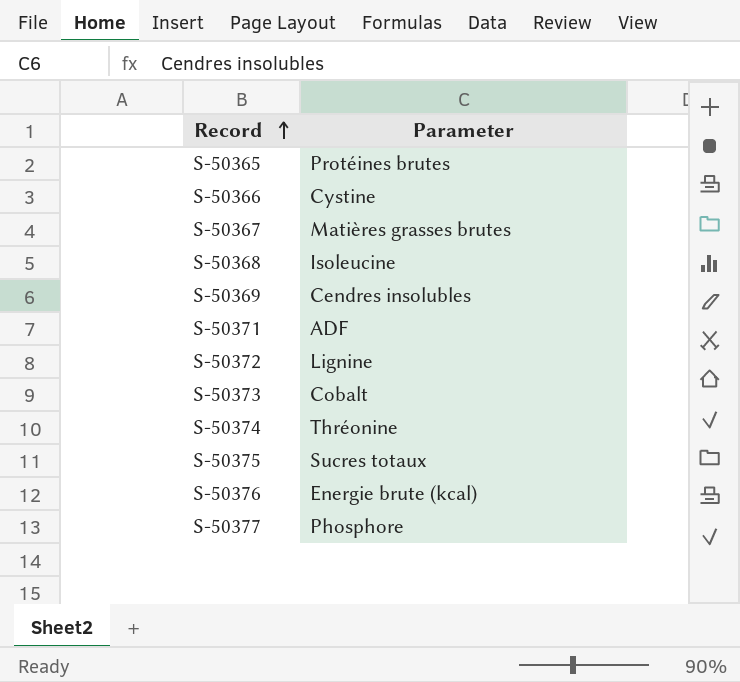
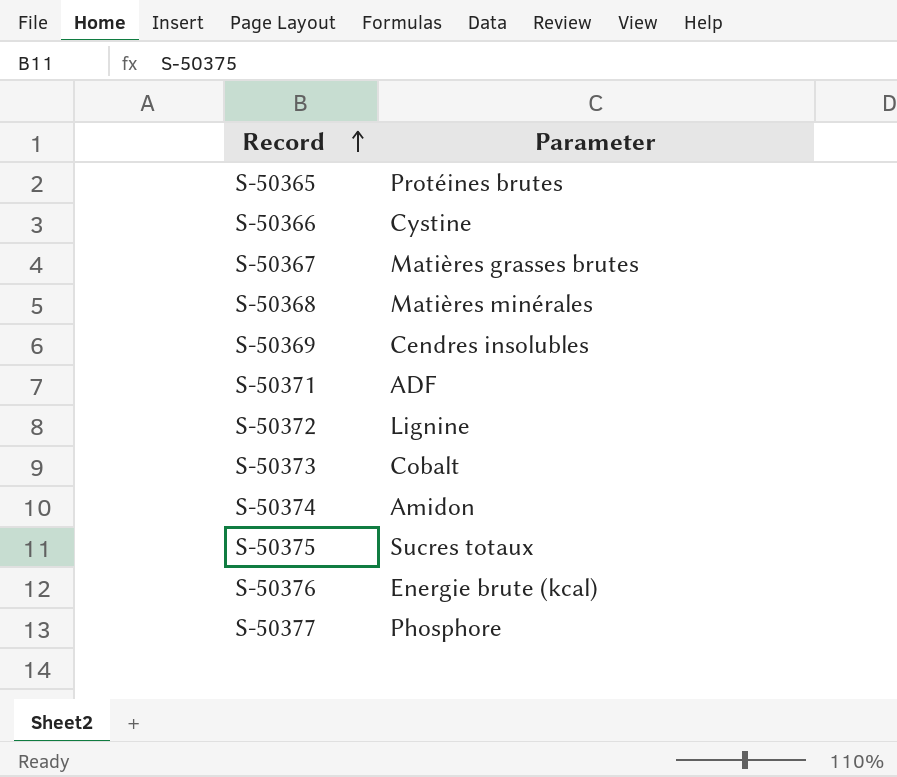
S-50368 | Parameter: Isoleucine -> Matières minérales
S-50374 | Parameter: Thréonine -> Amidon

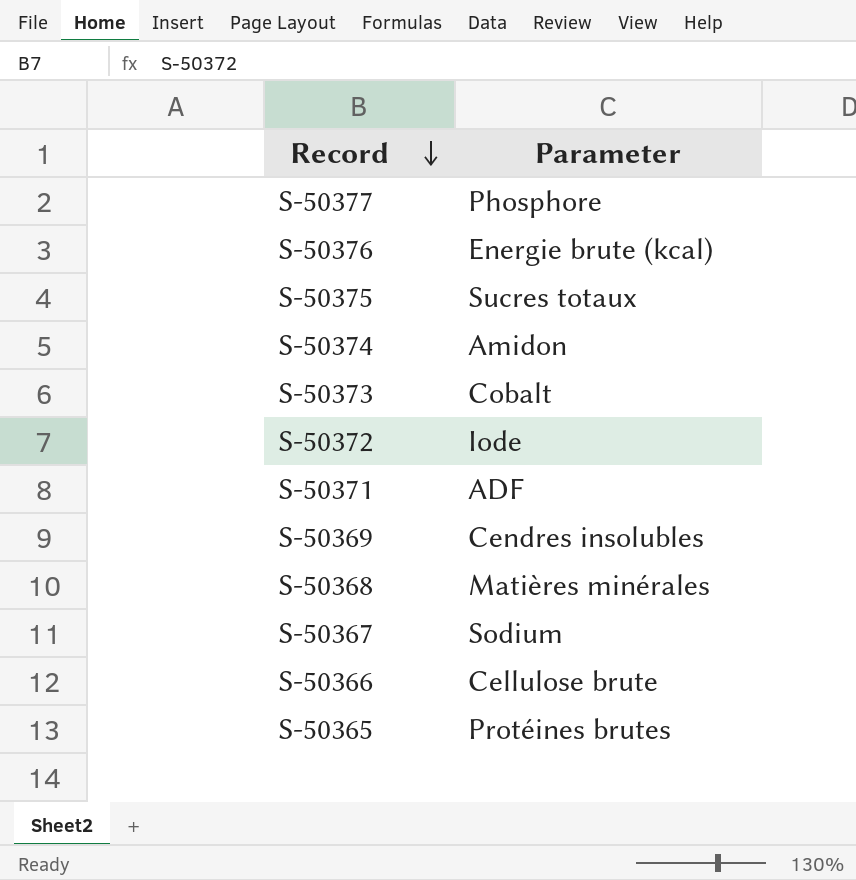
row order: Record ascending -> Record descending
S-50372 | Parameter: Lignine -> Iode
S-50367 | Parameter: Matières grasses brutes -> Sodium
S-50366 | Parameter: Cystine -> Cellulose brute

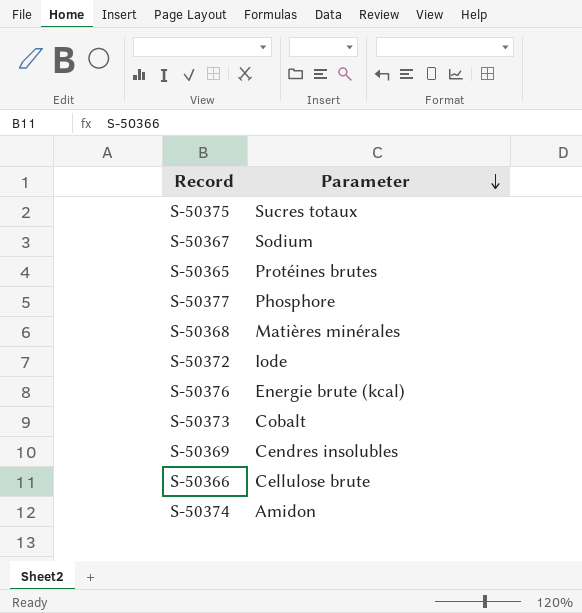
row order: Record descending -> Parameter descending
row S-50371: ADF -> none

